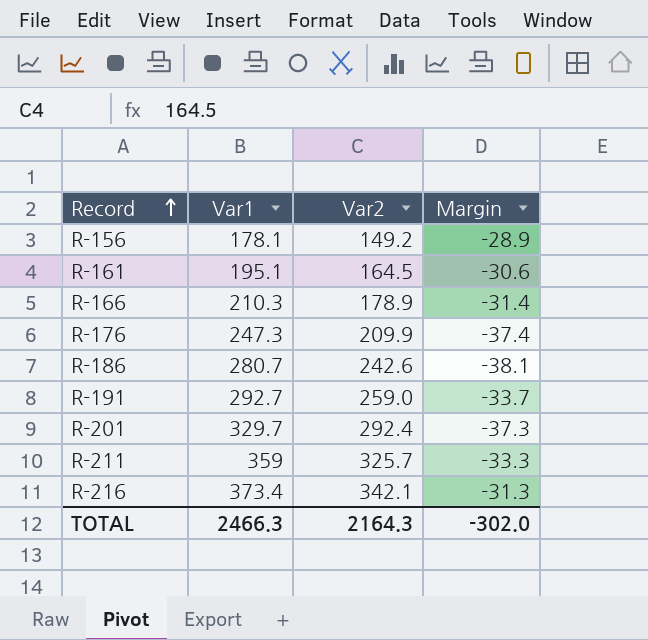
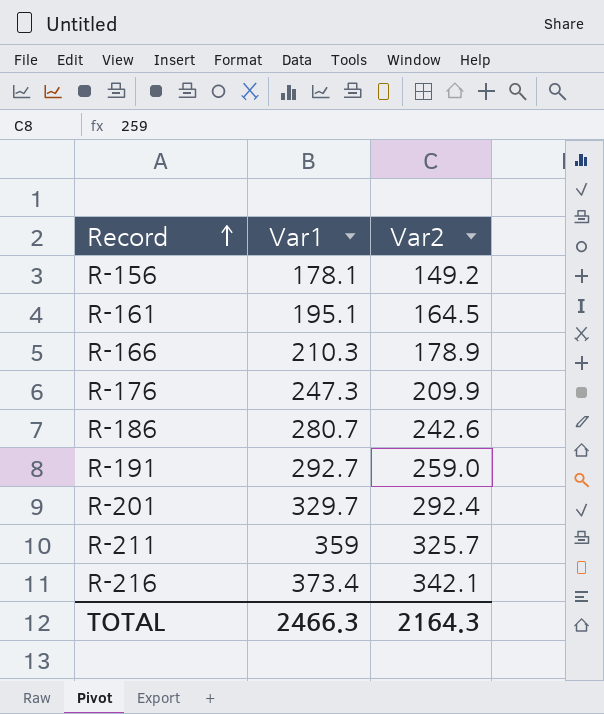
column Margin | formula: [Var2] - [Var1] -> none

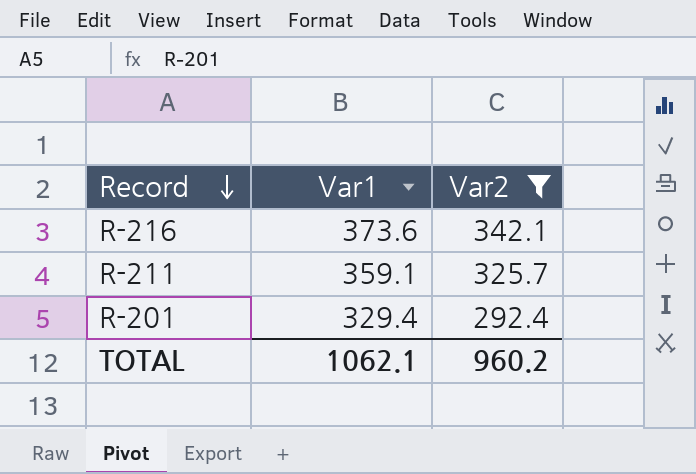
filter: none -> Var2 >= 292.4
row order: Record ascending -> Record descending
R-216 | Var1: 373.4 -> 373.6
R-211 | Var1: 359 -> 359.1
R-201 | Var1: 329.7 -> 329.4
TOTAL | Var1: 2466.3 -> 1062.1
TOTAL | Var2: 2164.3 -> 960.2

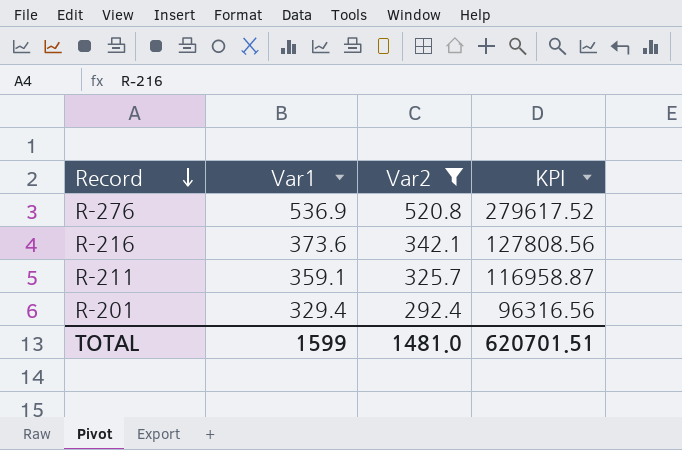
column KPI | formula: none -> [Var1] * [Var2]
row R-276: none -> 536.9 | 520.8 | 279617.52
TOTAL | Var1: 1062.1 -> 1599
TOTAL | Var2: 960.2 -> 1481.0

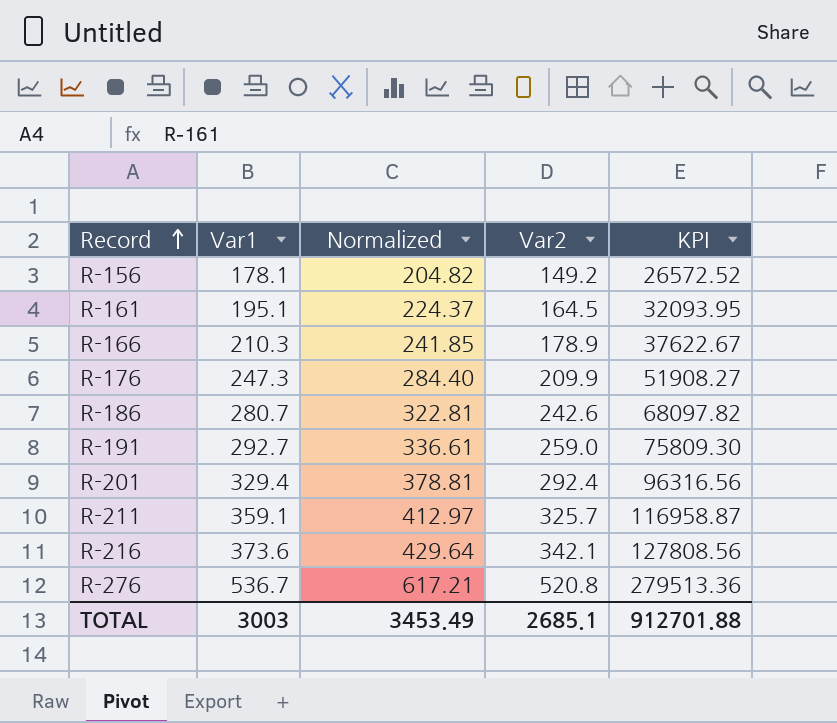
filter: Var2 >= 292.4 -> none
row order: Record descending -> Record ascending
column Normalized | formula: none -> [Var1] * 1.15
R-276 | Var1: 536.9 -> 536.7
R-276 | KPI: 279617.52 -> 279513.36
TOTAL | Var1: 1599 -> 3003
TOTAL | Var2: 1481.0 -> 2685.1
TOTAL | KPI: 620701.51 -> 912701.88

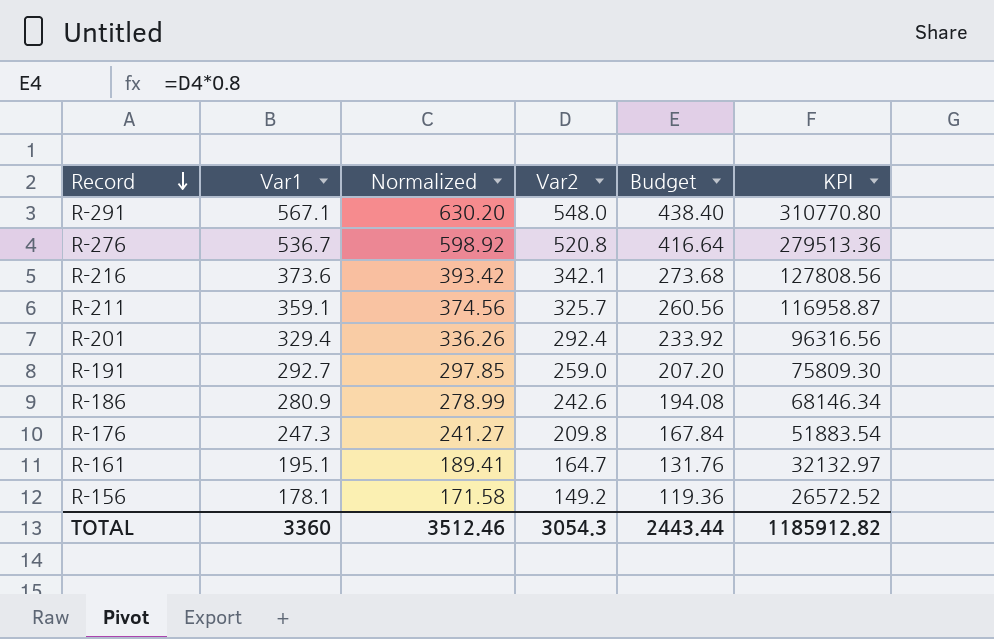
row order: Record ascending -> Record descending
column Normalized | formula: [Var1] * 1.15 -> [Var2] * 1.15
column Budget | formula: none -> [Var2] * 0.8
row R-166: 210.3 | 241.85 | 178.9 | 37622.67 -> none
row R-291: none -> 567.1 | 630.20 | 548.0 | 438.40 | 310770.80
R-186 | Var1: 280.7 -> 280.9
R-186 | KPI: 68097.82 -> 68146.34
R-176 | Var2: 209.9 -> 209.8
R-176 | KPI: 51908.27 -> 51883.54
R-161 | Var2: 164.5 -> 164.7
R-161 | KPI: 32093.95 -> 32132.97
TOTAL | Var1: 3003 -> 3360
TOTAL | Normalized: 3453.49 -> 3512.46
TOTAL | Var2: 2685.1 -> 3054.3
TOTAL | KPI: 912701.88 -> 1185912.82

